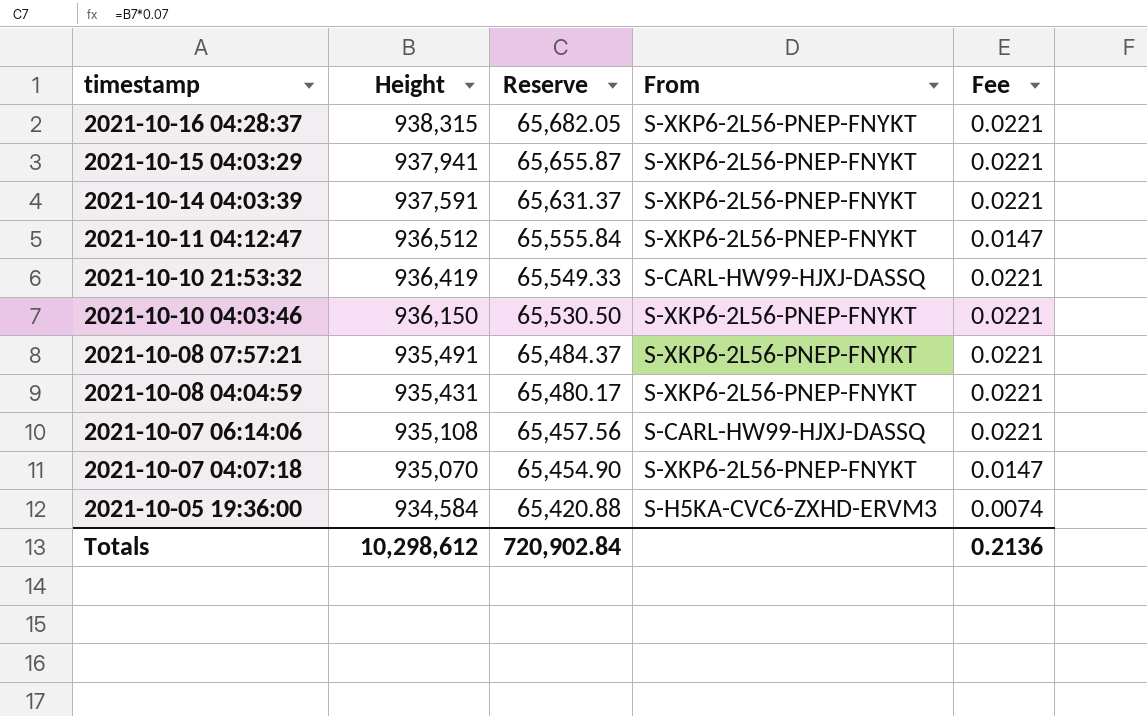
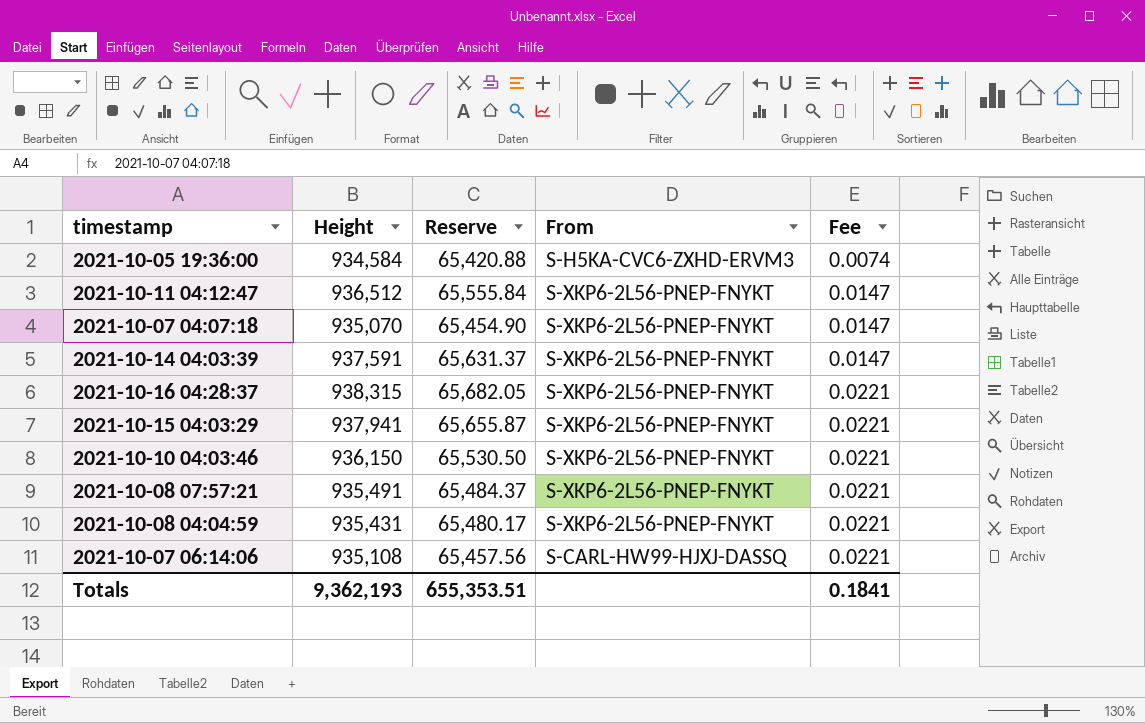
row order: timestamp descending -> Fee ascending
row 2021-10-10 21:53:32: 936,419 | 65,549.33 | S-CARL-HW99-HJXJ-DASSQ | 0.0221 -> none
2021-10-14 04:03:39 | Fee: 0.0221 -> 0.0147
Totals | Height: 10,298,612 -> 9,362,193
Totals | Reserve: 720,902.84 -> 655,353.51
Totals | Fee: 0.2136 -> 0.1841

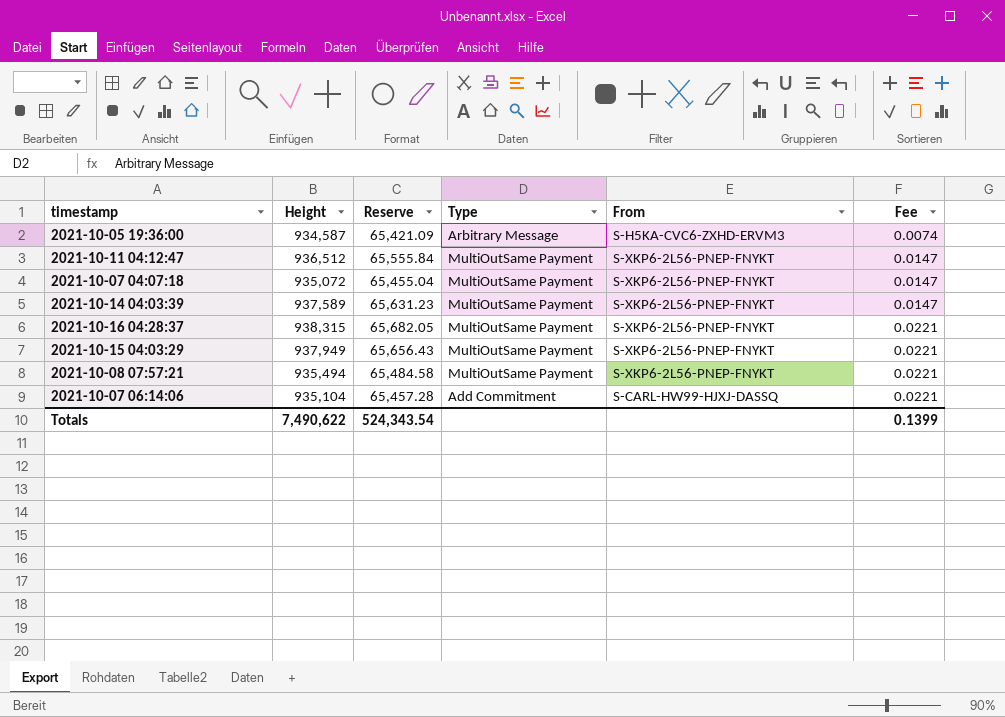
column Type | position: none -> 4
row 2021-10-10 04:03:46: 936,150 | 65,530.50 | S-XKP6-2L56-PNEP-FNYKT | 0.0221 -> none
row 2021-10-08 04:04:59: 935,431 | 65,480.17 | S-XKP6-2L56-PNEP-FNYKT | 0.0221 -> none
2021-10-05 19:36:00 | Height: 934,584 -> 934,587
2021-10-05 19:36:00 | Reserve: 65,420.88 -> 65,421.09
2021-10-07 04:07:18 | Height: 935,070 -> 935,072
2021-10-07 04:07:18 | Reserve: 65,454.90 -> 65,455.04
2021-10-14 04:03:39 | Height: 937,591 -> 937,589
2021-10-14 04:03:39 | Reserve: 65,631.37 -> 65,631.23
2021-10-15 04:03:29 | Height: 937,941 -> 937,949
2021-10-15 04:03:29 | Reserve: 65,655.87 -> 65,656.43
2021-10-08 07:57:21 | Height: 935,491 -> 935,494
2021-10-08 07:57:21 | Reserve: 65,484.37 -> 65,484.58
2021-10-07 06:14:06 | Height: 935,108 -> 935,104
2021-10-07 06:14:06 | Reserve: 65,457.56 -> 65,457.28
Totals | Height: 9,362,193 -> 7,490,622
Totals | Reserve: 655,353.51 -> 524,343.54
Totals | Fee: 0.1841 -> 0.1399

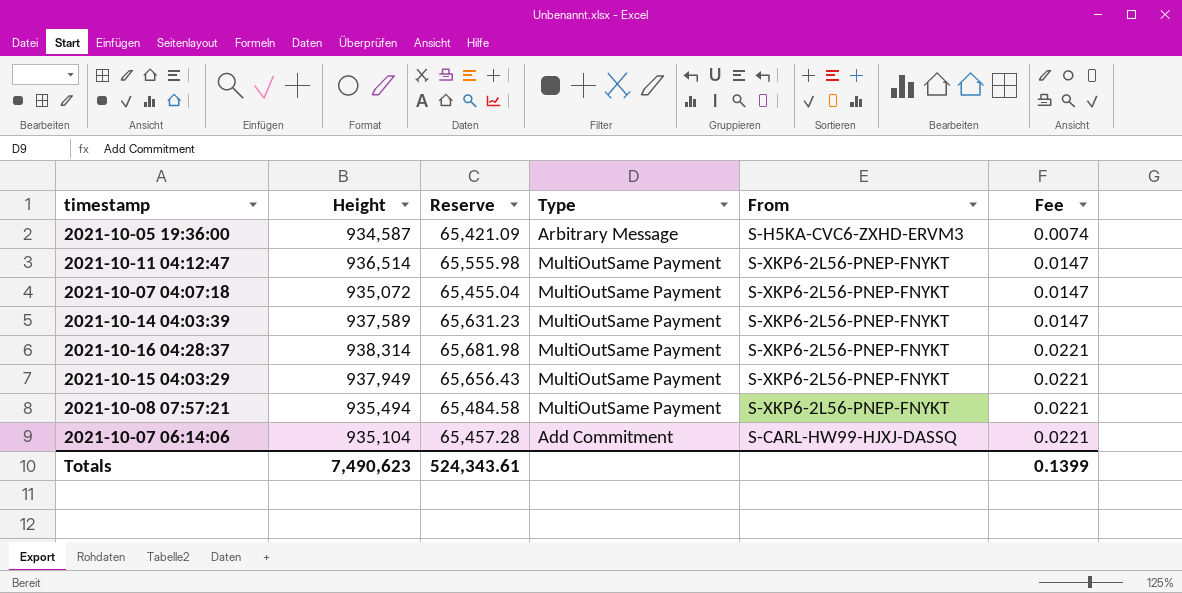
2021-10-11 04:12:47 | Height: 936,512 -> 936,514
2021-10-11 04:12:47 | Reserve: 65,555.84 -> 65,555.98
2021-10-16 04:28:37 | Height: 938,315 -> 938,314
2021-10-16 04:28:37 | Reserve: 65,682.05 -> 65,681.98
Totals | Height: 7,490,622 -> 7,490,623
Totals | Reserve: 524,343.54 -> 524,343.61

